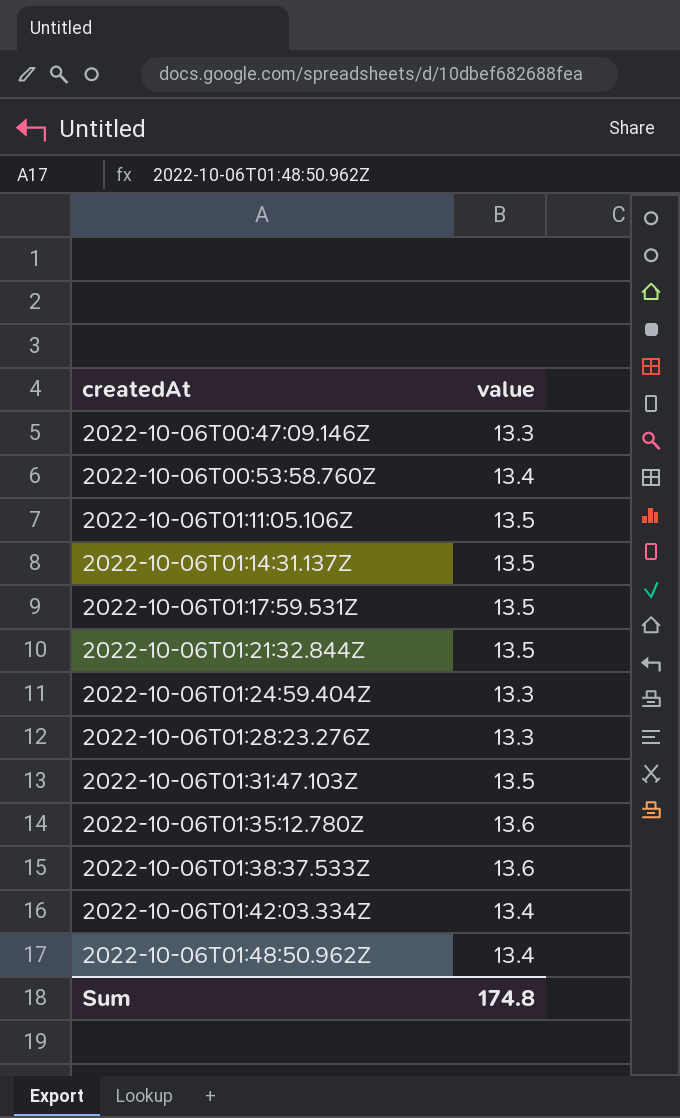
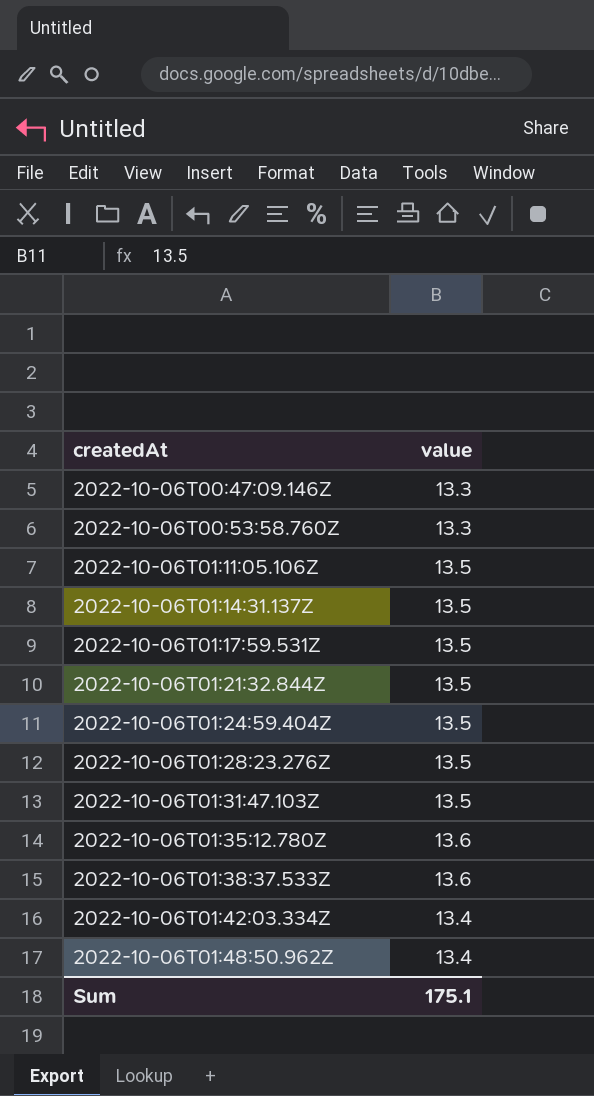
2022-10-06T00:53:58.760Z | value: 13.4 -> 13.3
2022-10-06T01:24:59.404Z | value: 13.3 -> 13.5
2022-10-06T01:28:23.276Z | value: 13.3 -> 13.5
Sum | value: 174.8 -> 175.1

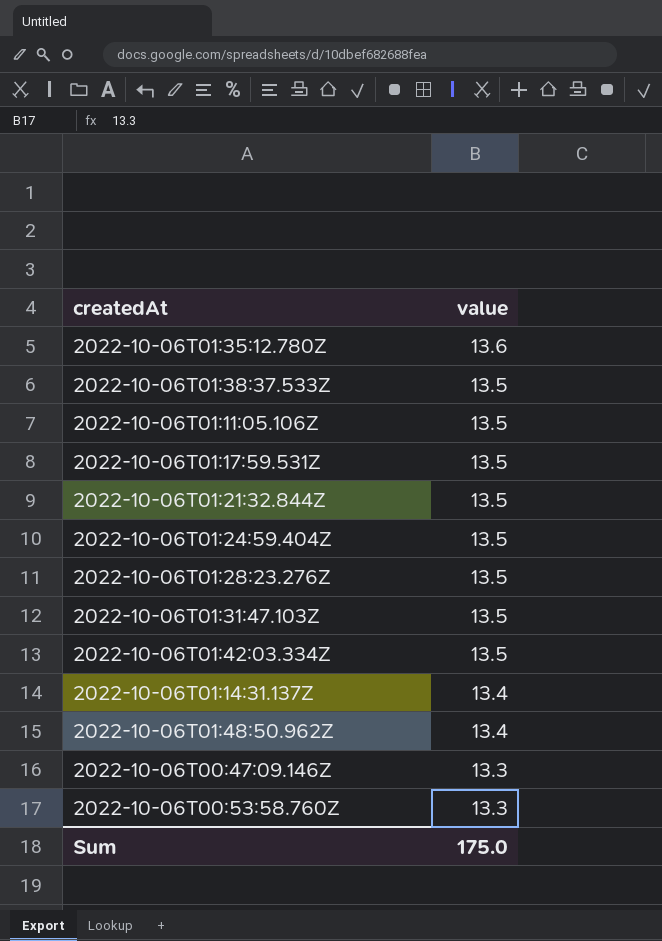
row order: createdAt ascending -> value descending
2022-10-06T01:38:37.533Z | value: 13.6 -> 13.5
2022-10-06T01:42:03.334Z | value: 13.4 -> 13.5
2022-10-06T01:14:31.137Z | value: 13.5 -> 13.4
Sum | value: 175.1 -> 175.0

